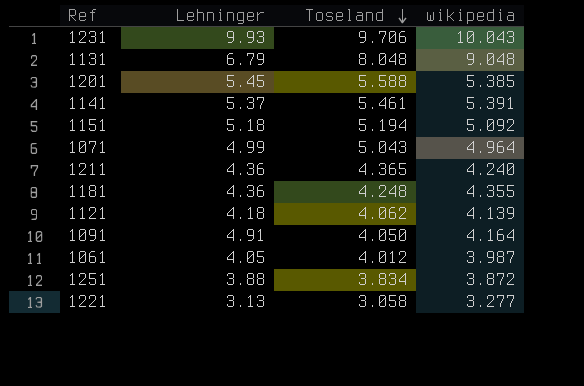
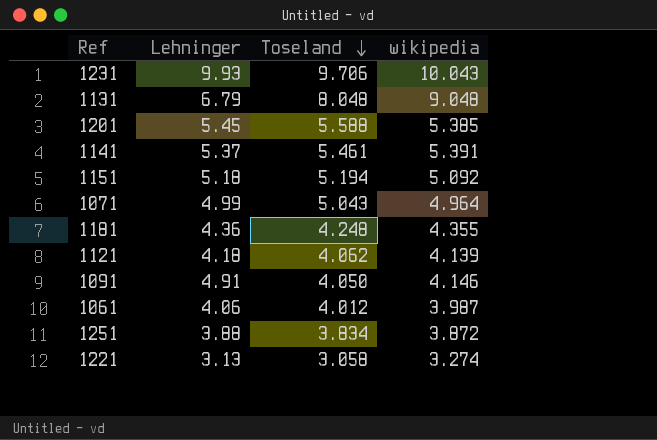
row 1211: 4.36 | 4.365 | 4.240 -> none
1091 | wikipedia: 4.164 -> 4.146
1061 | Lehninger: 4.05 -> 4.06
1221 | wikipedia: 3.277 -> 3.274

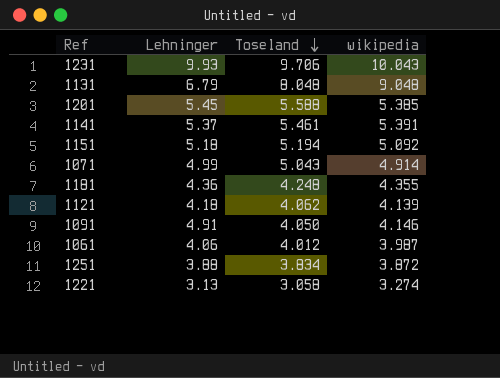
1071 | wikipedia: 4.964 -> 4.914

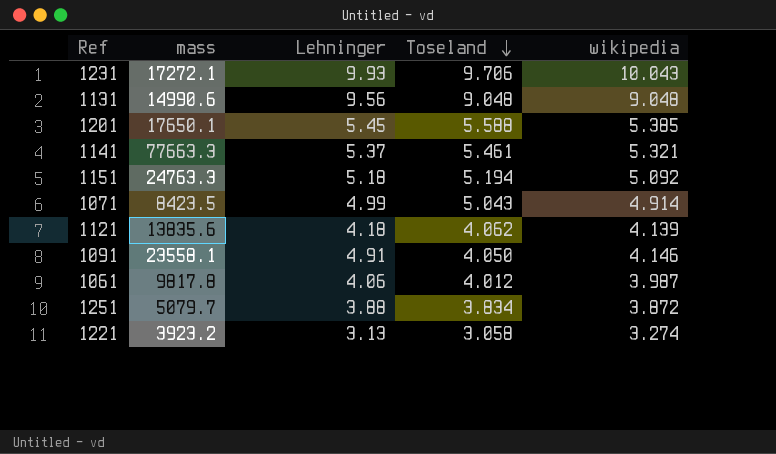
column mass | position: none -> 2
row 1181: 4.36 | 4.248 | 4.355 -> none
1131 | Lehninger: 6.79 -> 9.56
1131 | Toseland: 8.048 -> 9.048
1141 | wikipedia: 5.391 -> 5.321

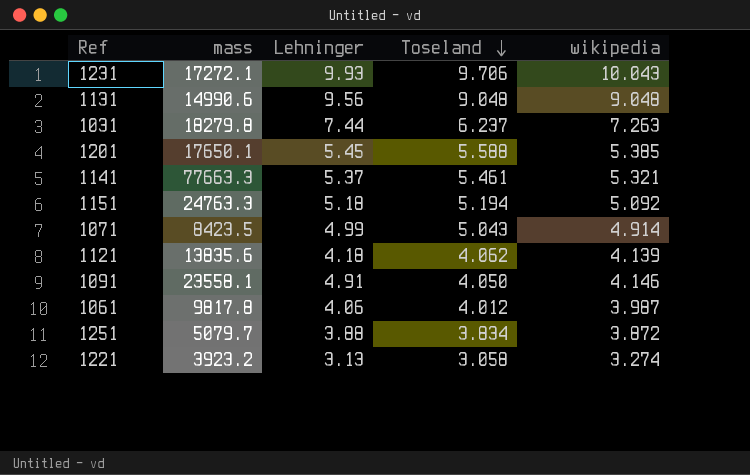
row 1031: none -> 18279.8 | 7.44 | 6.237 | 7.263

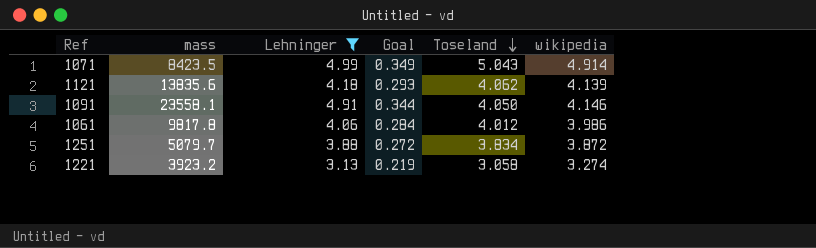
filter: none -> Lehninger <= 4.99
column Goal | formula: none -> [Lehninger] * 0.07
1061 | wikipedia: 3.987 -> 3.986

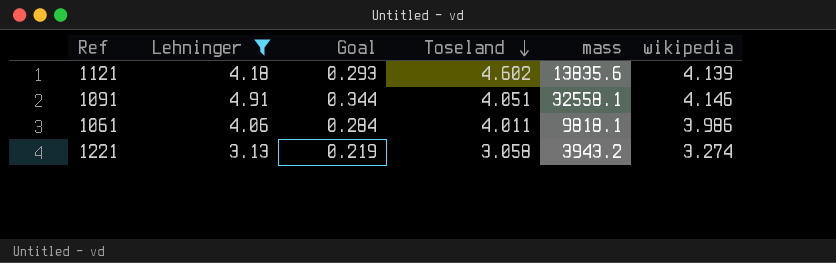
column mass | position: 2 -> 5
row 1071: 8423.5 | 4.99 | 0.349 | 5.043 | 4.914 -> none
row 1251: 5079.7 | 3.88 | 0.272 | 3.834 | 3.872 -> none
1121 | Toseland: 4.062 -> 4.602
1091 | Toseland: 4.050 -> 4.051
1091 | mass: 23558.1 -> 32558.1
1061 | Toseland: 4.012 -> 4.011
1061 | mass: 9817.8 -> 9818.1
1221 | mass: 3923.2 -> 3943.2

